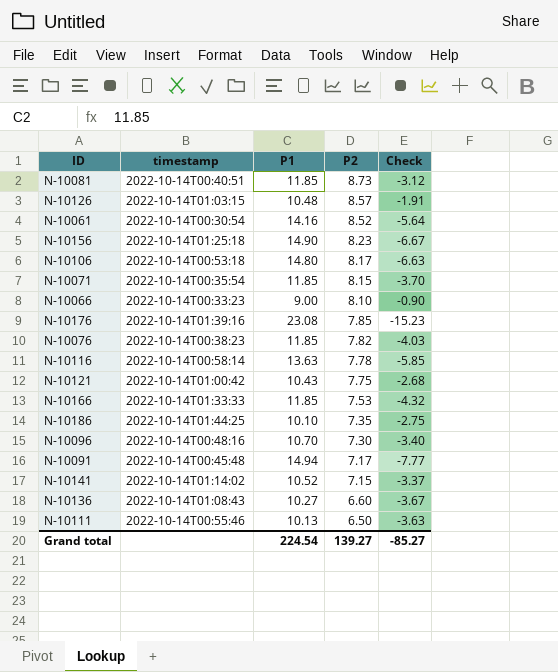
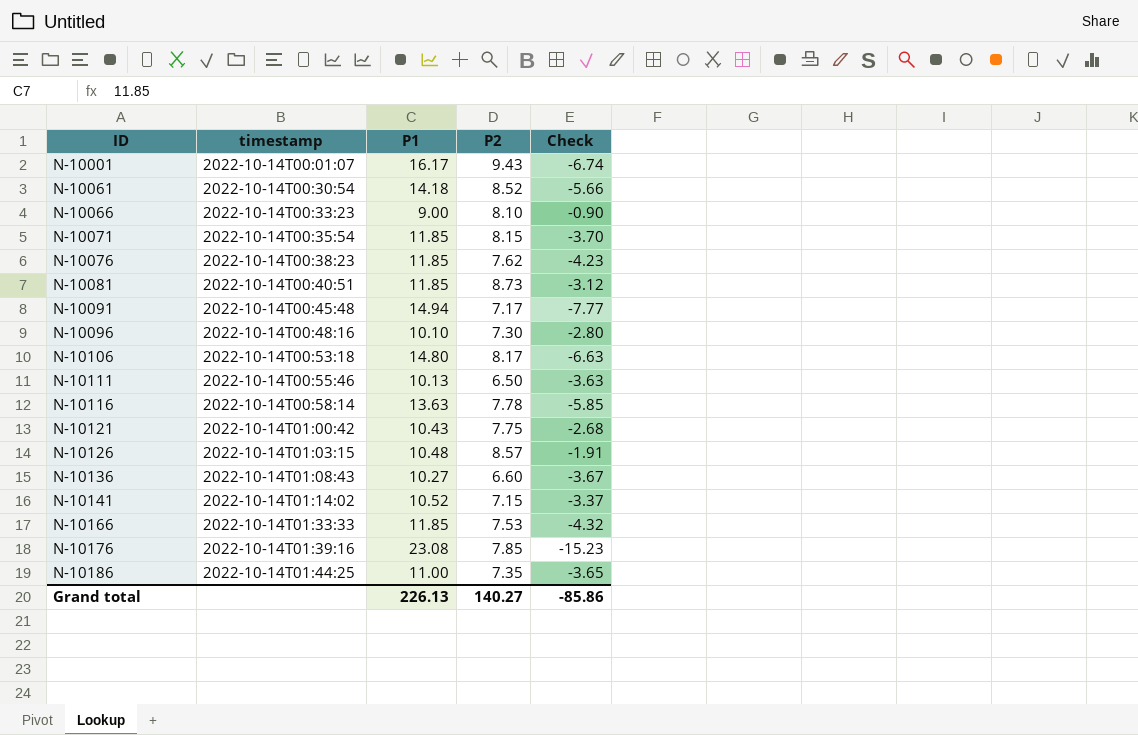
row order: P2 descending -> ID ascending
row N-10156: 2022-10-14T01:25:18 | 14.90 | 8.23 | -6.67 -> none
row N-10001: none -> 2022-10-14T00:01:07 | 16.17 | 9.43 | -6.74
N-10061 | P1: 14.16 -> 14.18
N-10061 | Check: -5.64 -> -5.66
N-10076 | P2: 7.82 -> 7.62
N-10076 | Check: -4.03 -> -4.23
N-10096 | P1: 10.70 -> 10.10
N-10096 | Check: -3.40 -> -2.80
N-10186 | P1: 10.10 -> 11.00
N-10186 | Check: -2.75 -> -3.65
Grand total | P1: 224.54 -> 226.13
Grand total | P2: 139.27 -> 140.27
Grand total | Check: -85.27 -> -85.86

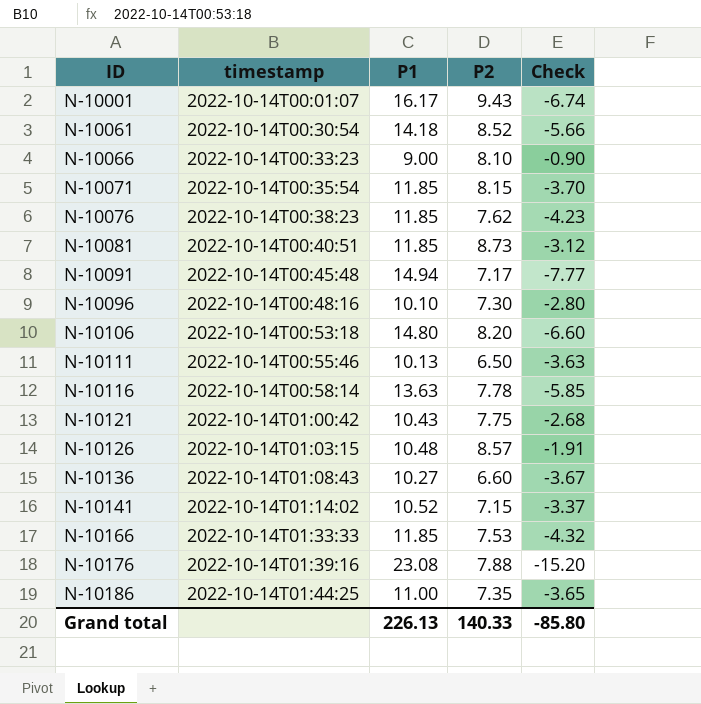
N-10106 | P2: 8.17 -> 8.20
N-10106 | Check: -6.63 -> -6.60
N-10176 | P2: 7.85 -> 7.88
N-10176 | Check: -15.23 -> -15.20
Grand total | P2: 140.27 -> 140.33
Grand total | Check: -85.86 -> -85.80

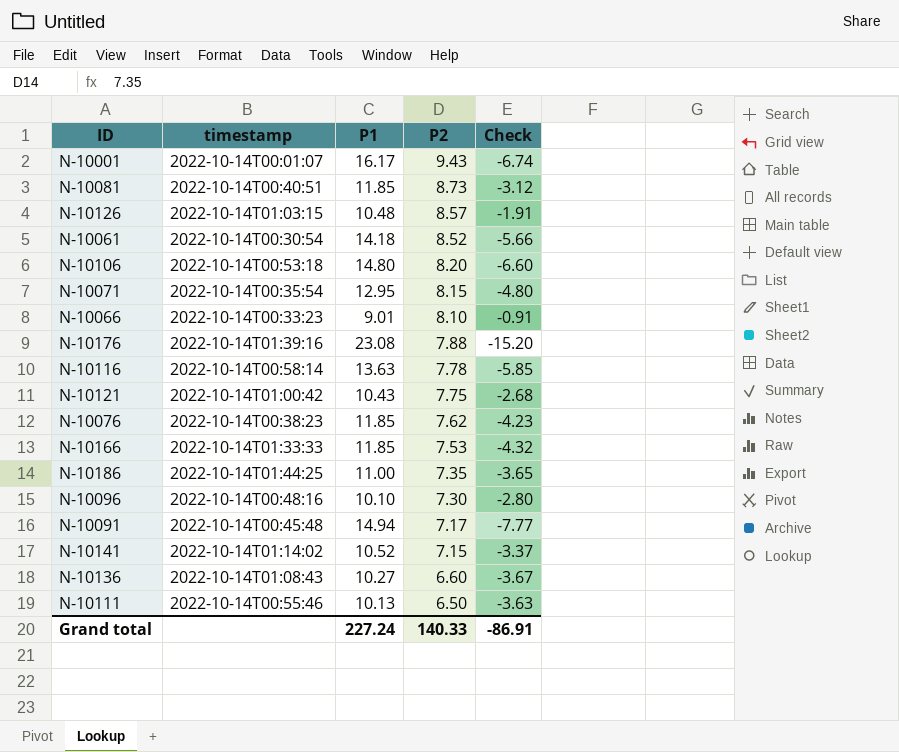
row order: ID ascending -> P2 descending
N-10071 | P1: 11.85 -> 12.95
N-10071 | Check: -3.70 -> -4.80
N-10066 | P1: 9.00 -> 9.01
N-10066 | Check: -0.90 -> -0.91
Grand total | P1: 226.13 -> 227.24
Grand total | Check: -85.80 -> -86.91

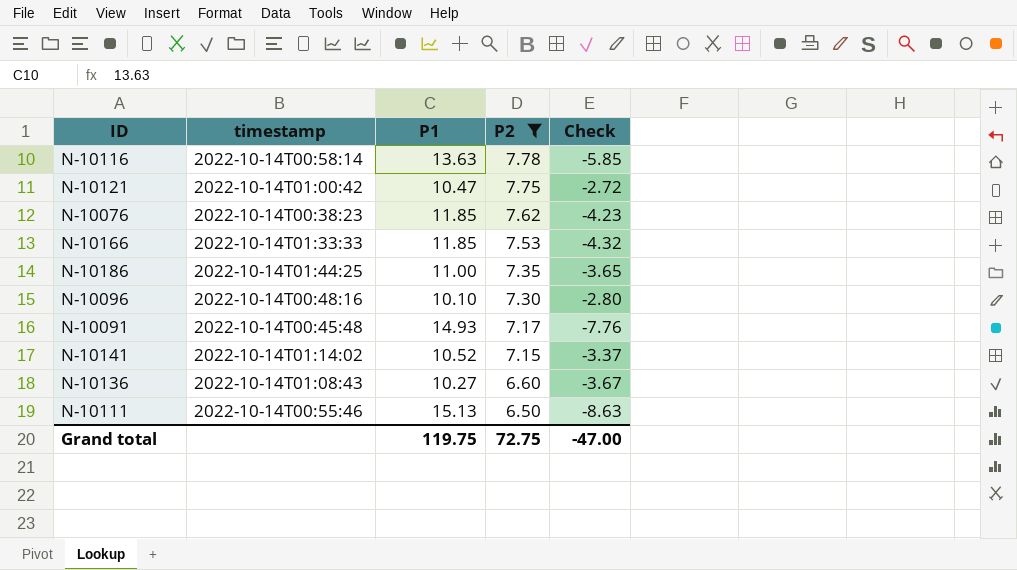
filter: none -> P2 <= 7.78
N-10121 | P1: 10.43 -> 10.47
N-10121 | Check: -2.68 -> -2.72
N-10091 | P1: 14.94 -> 14.93
N-10091 | Check: -7.77 -> -7.76
N-10111 | P1: 10.13 -> 15.13
N-10111 | Check: -3.63 -> -8.63
Grand total | P1: 227.24 -> 119.75
Grand total | P2: 140.33 -> 72.75
Grand total | Check: -86.91 -> -47.00

